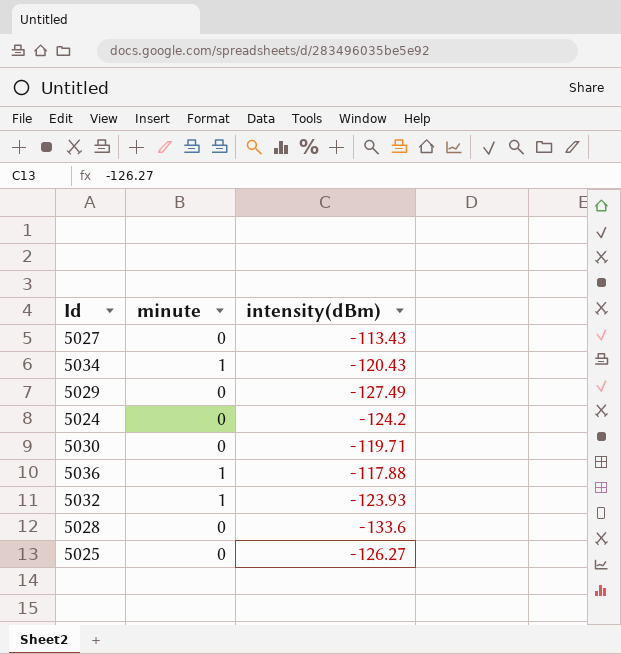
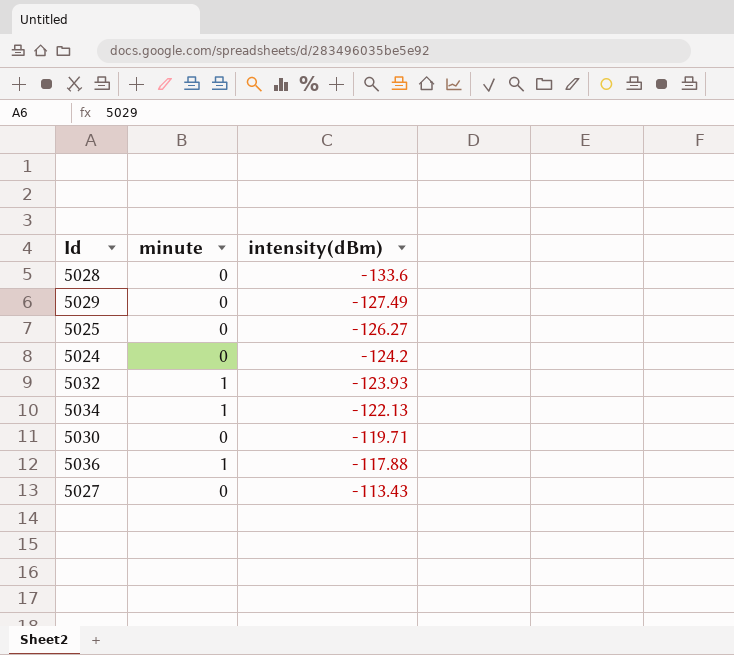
row order: none -> intensity(dBm) ascending
5034 | intensity(dBm): -120.43 -> -122.13

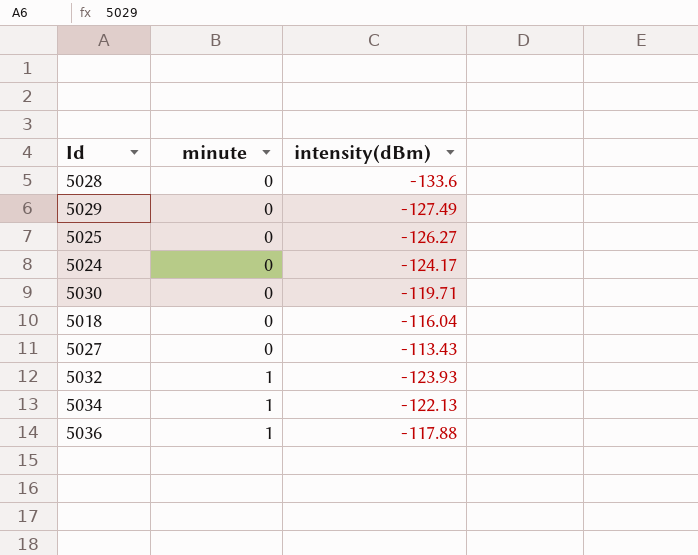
row order: intensity(dBm) ascending -> minute ascending
5024 | intensity(dBm): -124.2 -> -124.17
row 5018: none -> 0 | -116.04

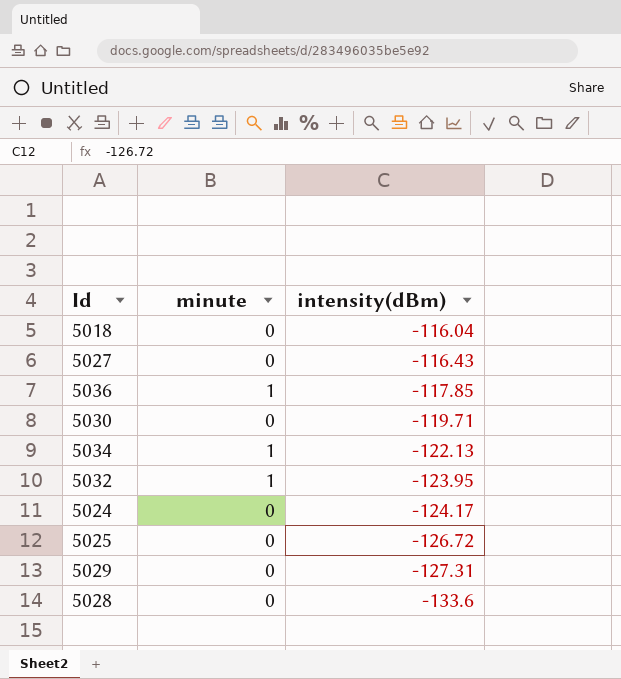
row order: minute ascending -> intensity(dBm) descending
5027 | intensity(dBm): -113.43 -> -116.43
5036 | intensity(dBm): -117.88 -> -117.85
5032 | intensity(dBm): -123.93 -> -123.95
5025 | intensity(dBm): -126.27 -> -126.72
5029 | intensity(dBm): -127.49 -> -127.31

